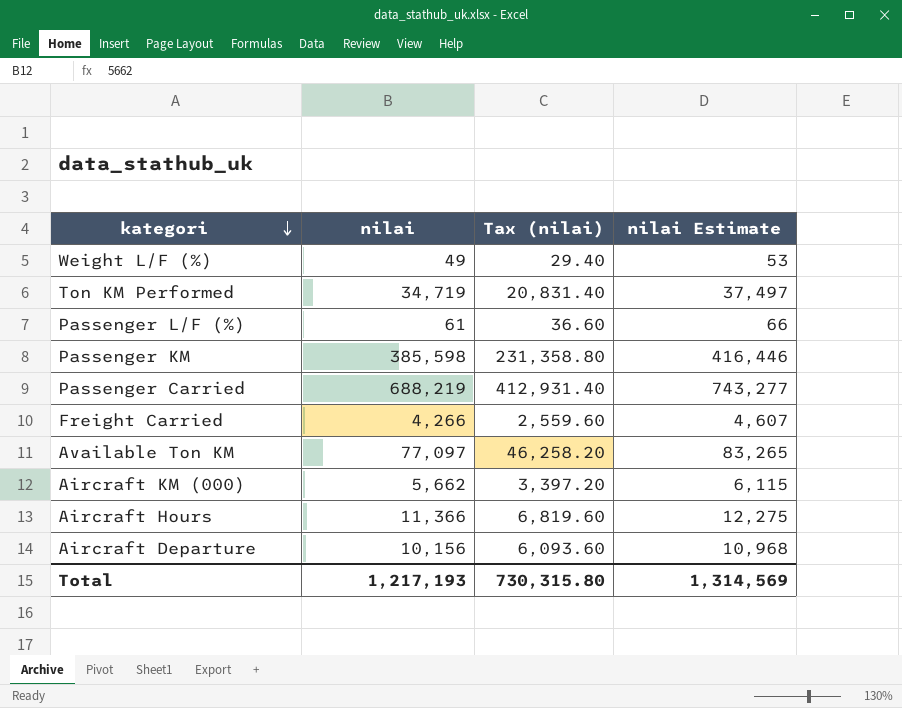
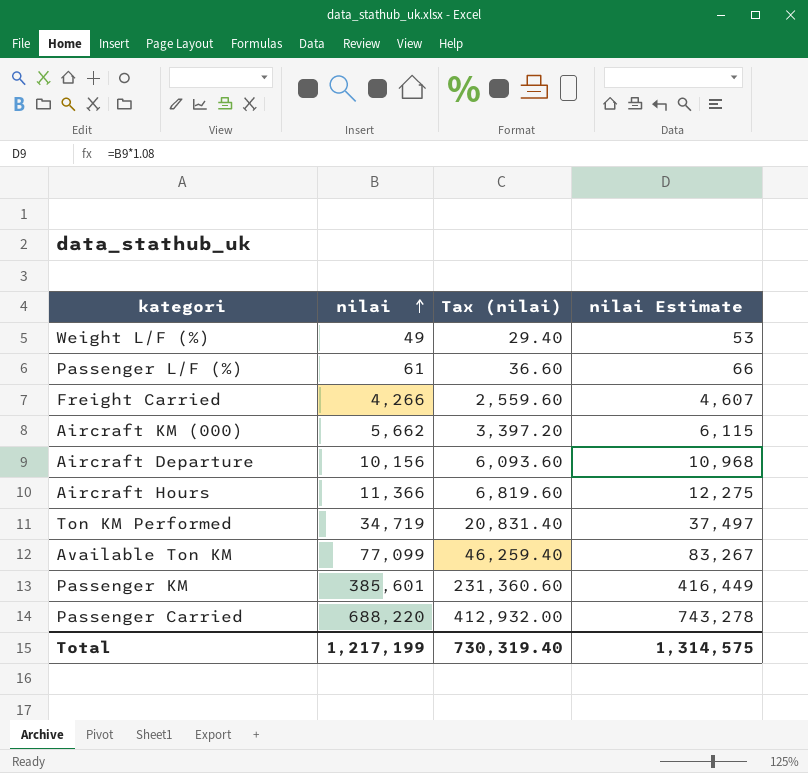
row order: kategori descending -> nilai ascending
Available Ton KM | nilai: 77,097 -> 77,099
Available Ton KM | Tax (nilai): 46,258.20 -> 46,259.40
Available Ton KM | nilai Estimate: 83,265 -> 83,267
Passenger KM | nilai: 385,598 -> 385,601
Passenger KM | Tax (nilai): 231,358.80 -> 231,360.60
Passenger KM | nilai Estimate: 416,446 -> 416,449
Passenger Carried | nilai: 688,219 -> 688,220
Passenger Carried | Tax (nilai): 412,931.40 -> 412,932.00
Passenger Carried | nilai Estimate: 743,277 -> 743,278
Total | nilai: 1,217,193 -> 1,217,199
Total | Tax (nilai): 730,315.80 -> 730,319.40
Total | nilai Estimate: 1,314,569 -> 1,314,575

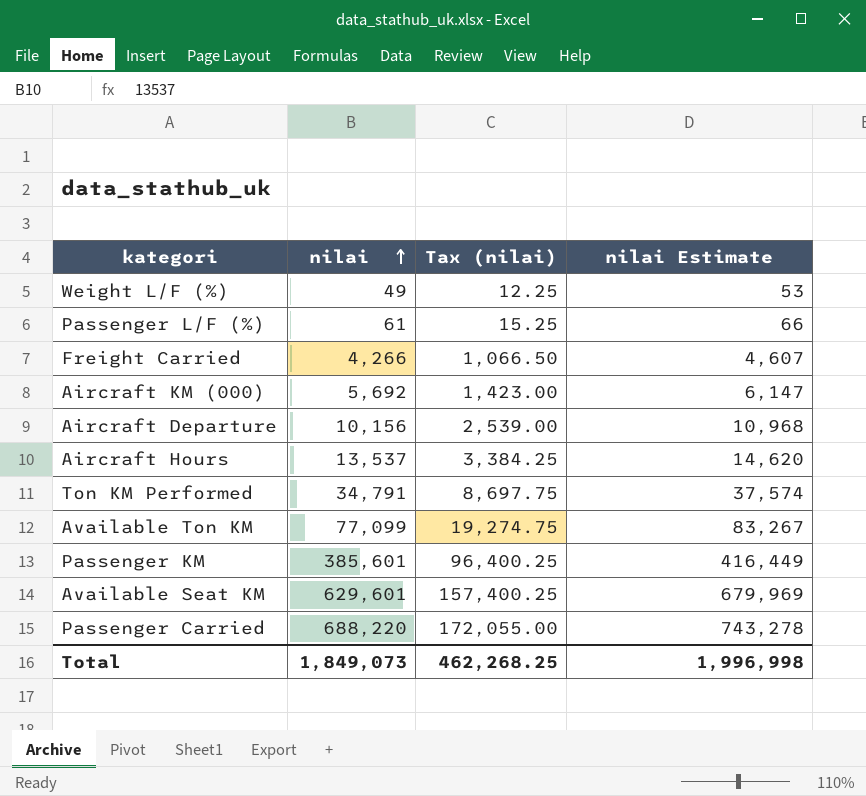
column Tax (nilai) | formula: [nilai] * 0.6 -> [nilai] * 0.25
Aircraft KM (000) | nilai: 5,662 -> 5,692
Aircraft KM (000) | nilai Estimate: 6,115 -> 6,147
Aircraft Hours | nilai: 11,366 -> 13,537
Aircraft Hours | nilai Estimate: 12,275 -> 14,620
Ton KM Performed | nilai: 34,719 -> 34,791
Ton KM Performed | nilai Estimate: 37,497 -> 37,574
row Available Seat KM: none -> 629,601 | 157,400.25 | 679,969
Total | nilai: 1,217,199 -> 1,849,073
Total | Tax (nilai): 730,319.40 -> 462,268.25
Total | nilai Estimate: 1,314,575 -> 1,996,998

